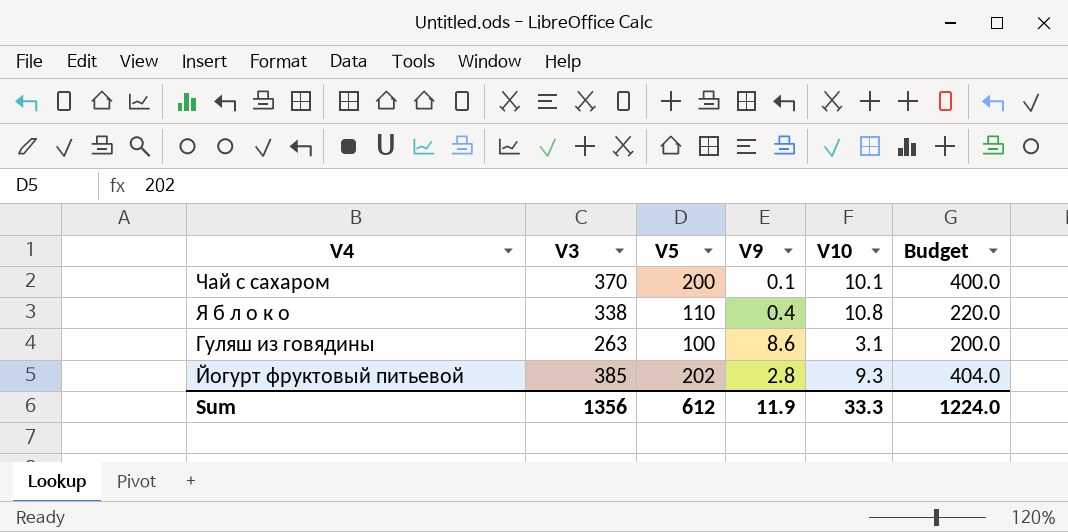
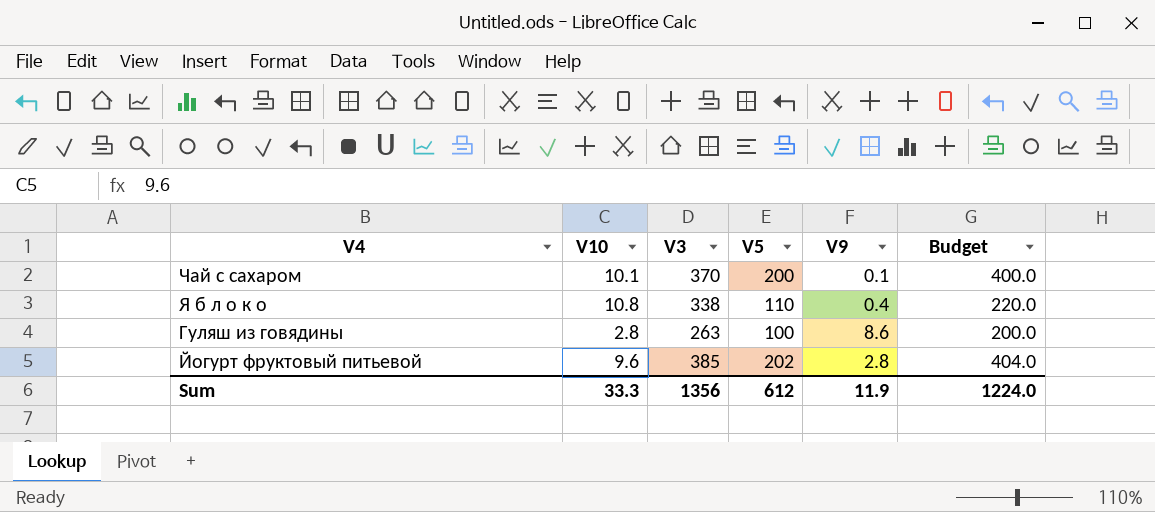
column V10 | position: 5 -> 2
Гуляш из говядины | V10: 3.1 -> 2.8
Йогурт фруктовый питьевой | V10: 9.3 -> 9.6

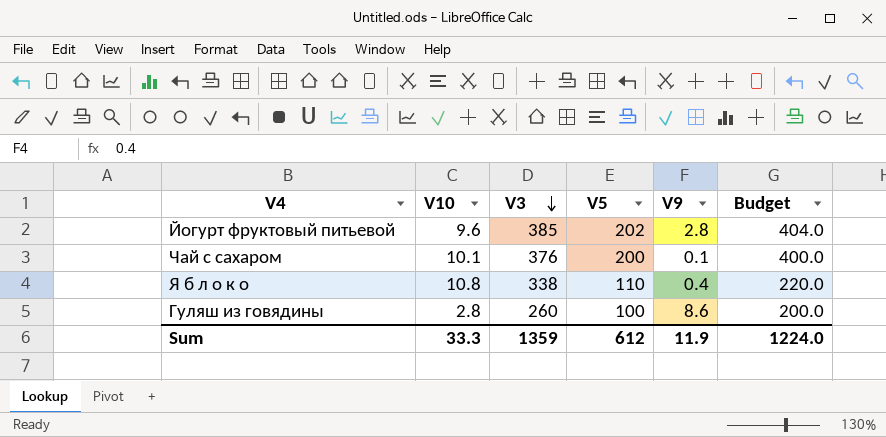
row order: none -> V3 descending
Чай с сахаром | V3: 370 -> 376
Гуляш из говядины | V3: 263 -> 260
Sum | V3: 1356 -> 1359

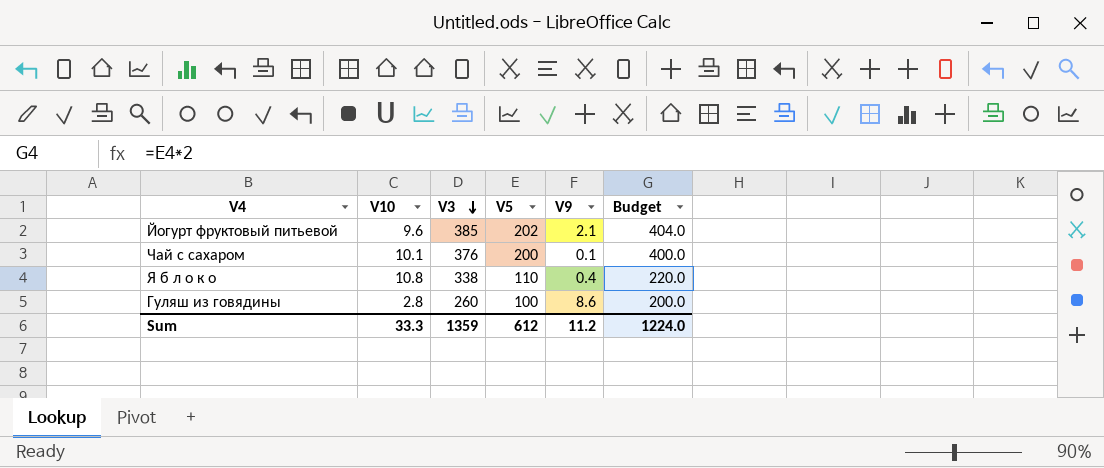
Йогурт фруктовый питьевой | V9: 2.8 -> 2.1
Sum | V9: 11.9 -> 11.2

